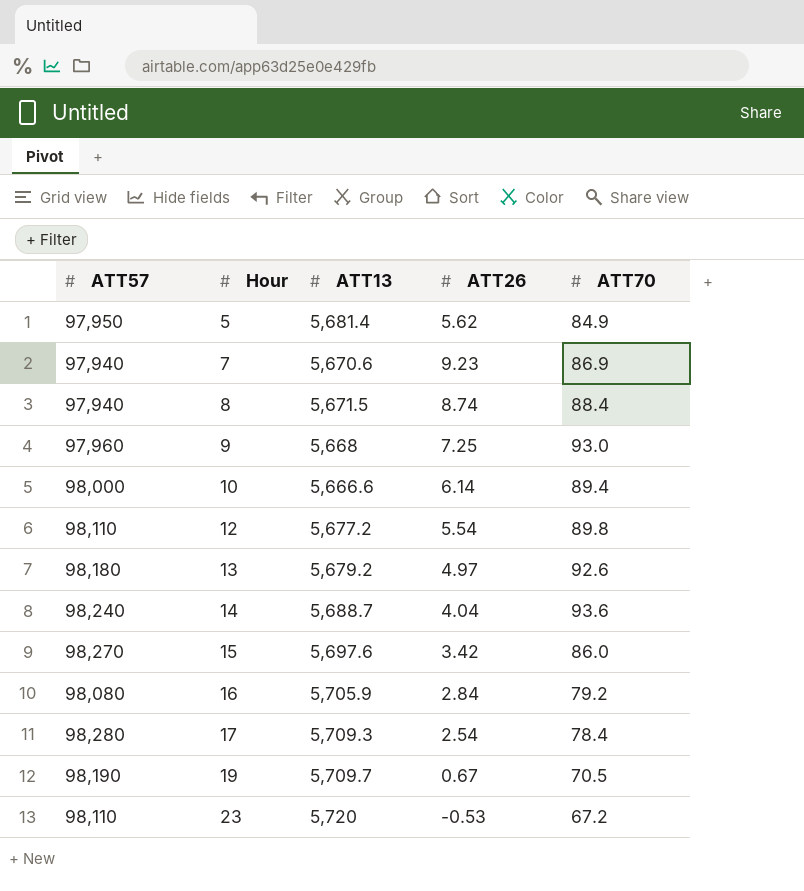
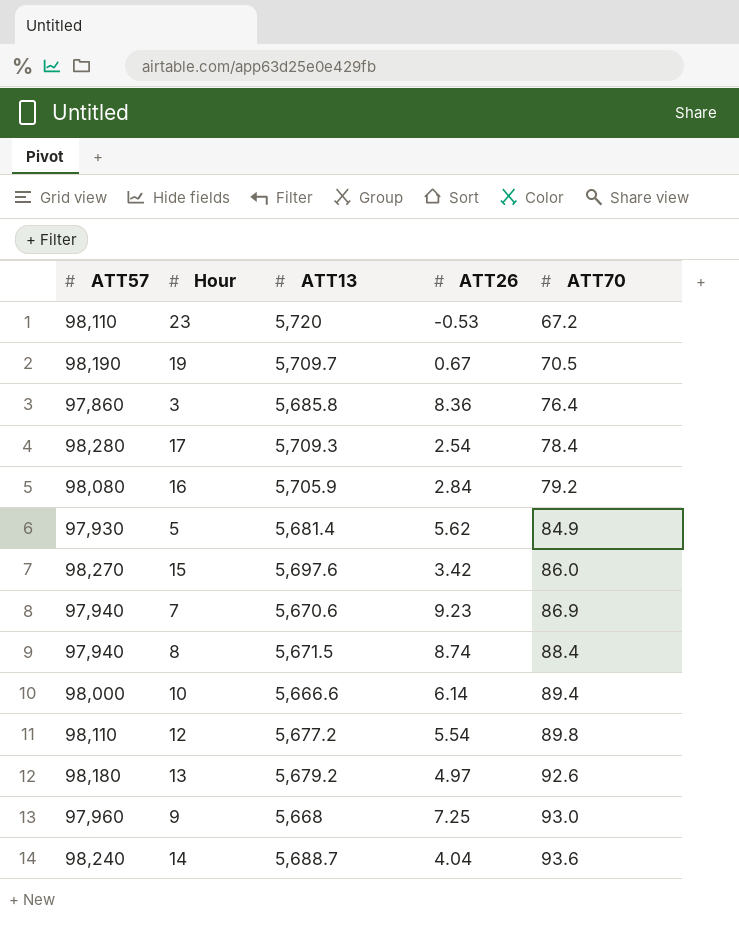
row order: Hour ascending -> ATT70 ascending
row 3: none -> 97,860 | 5,685.8 | 8.36 | 76.4
5 | ATT57: 97,950 -> 97,930

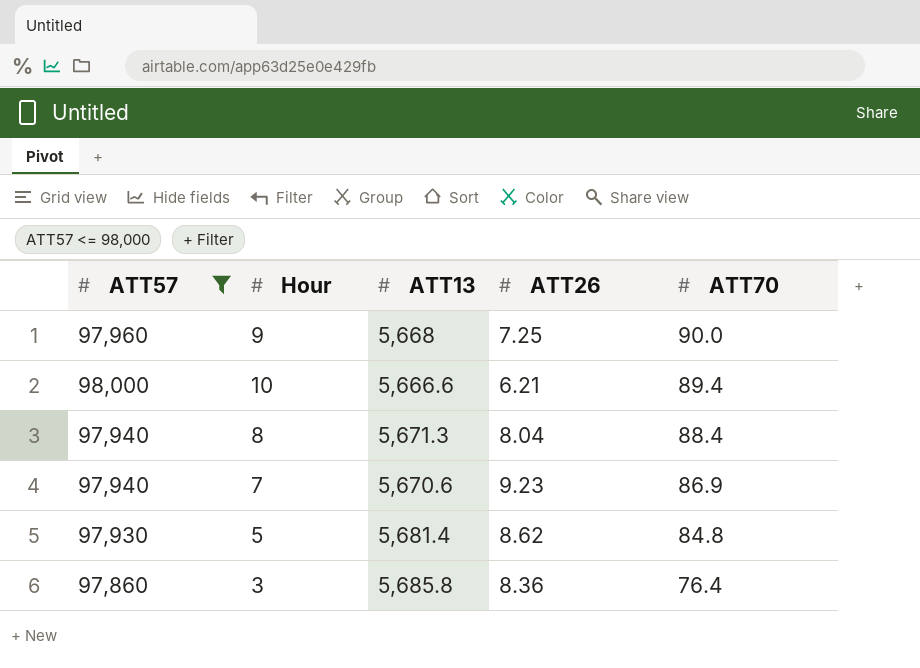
filter: none -> ATT57 <= 98,000
row order: ATT70 ascending -> ATT70 descending
9 | ATT70: 93.0 -> 90.0
10 | ATT26: 6.14 -> 6.21
8 | ATT13: 5,671.5 -> 5,671.3
8 | ATT26: 8.74 -> 8.04
5 | ATT26: 5.62 -> 8.62
5 | ATT70: 84.9 -> 84.8

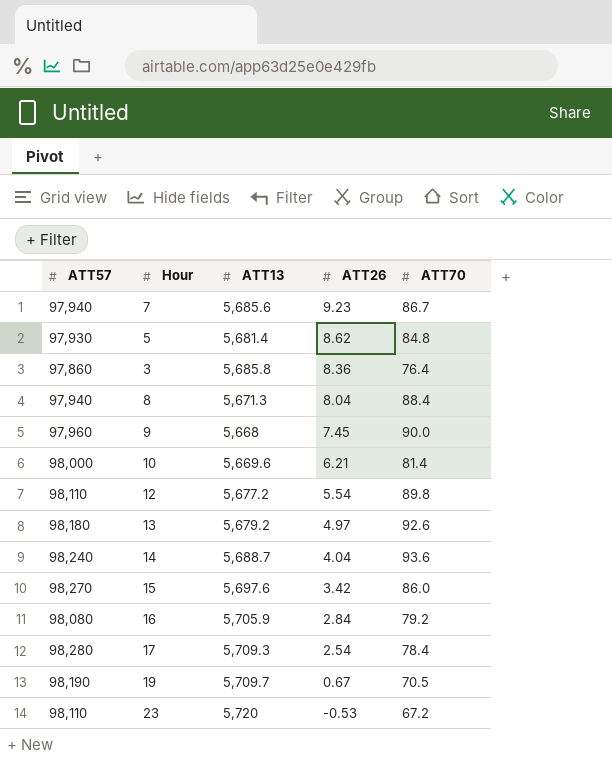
filter: ATT57 <= 98,000 -> none
row order: ATT70 descending -> ATT26 descending
7 | ATT13: 5,670.6 -> 5,685.6
7 | ATT70: 86.9 -> 86.7
9 | ATT26: 7.25 -> 7.45
10 | ATT13: 5,666.6 -> 5,669.6
10 | ATT70: 89.4 -> 81.4

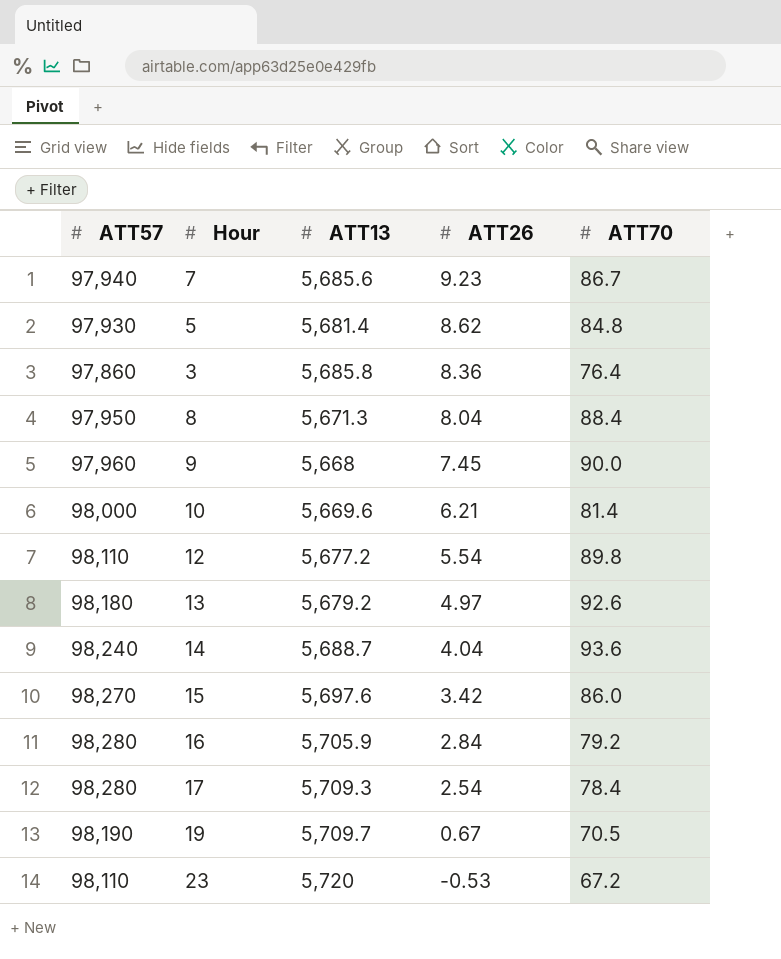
8 | ATT57: 97,940 -> 97,950
16 | ATT57: 98,080 -> 98,280

